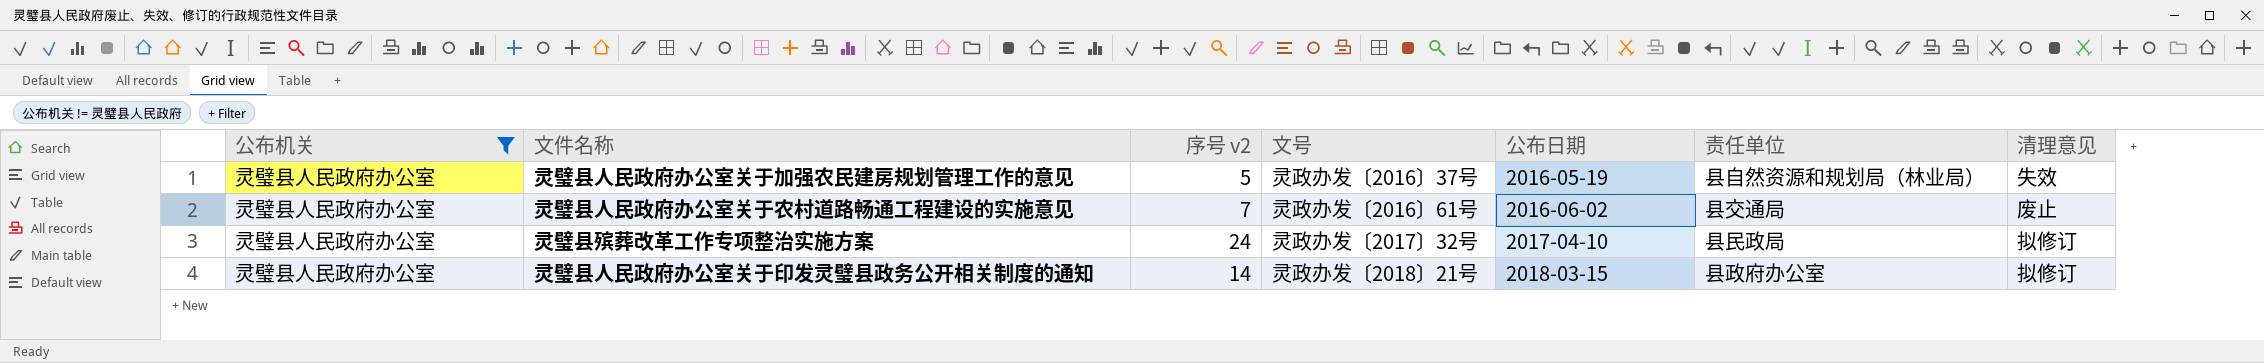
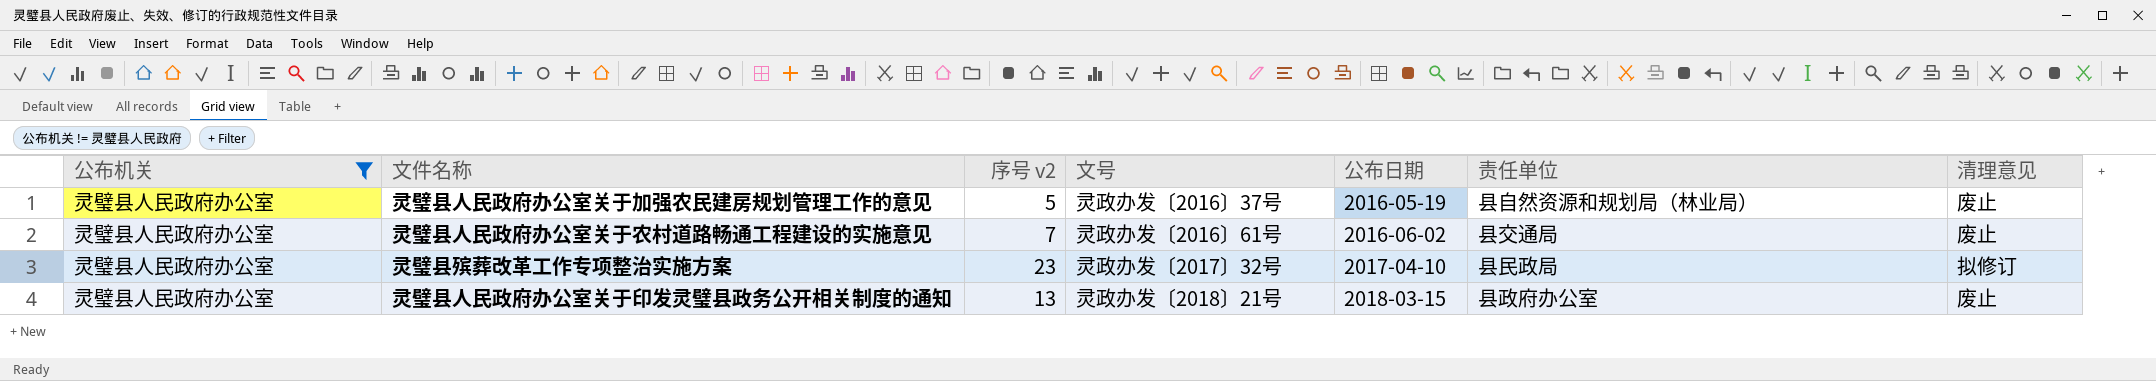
灵璧县人民政府办公室关于加强农民建房规划管理工作的意见 | 清理意见: 失效 -> 废止
灵璧县殡葬改革工作专项整治实施方案 | 序号 v2: 24 -> 23
灵璧县人民政府办公室关于印发灵璧县政务公开相关制度的通知 | 序号 v2: 14 -> 13
灵璧县人民政府办公室关于印发灵璧县政务公开相关制度的通知 | 清理意见: 拟修订 -> 废止

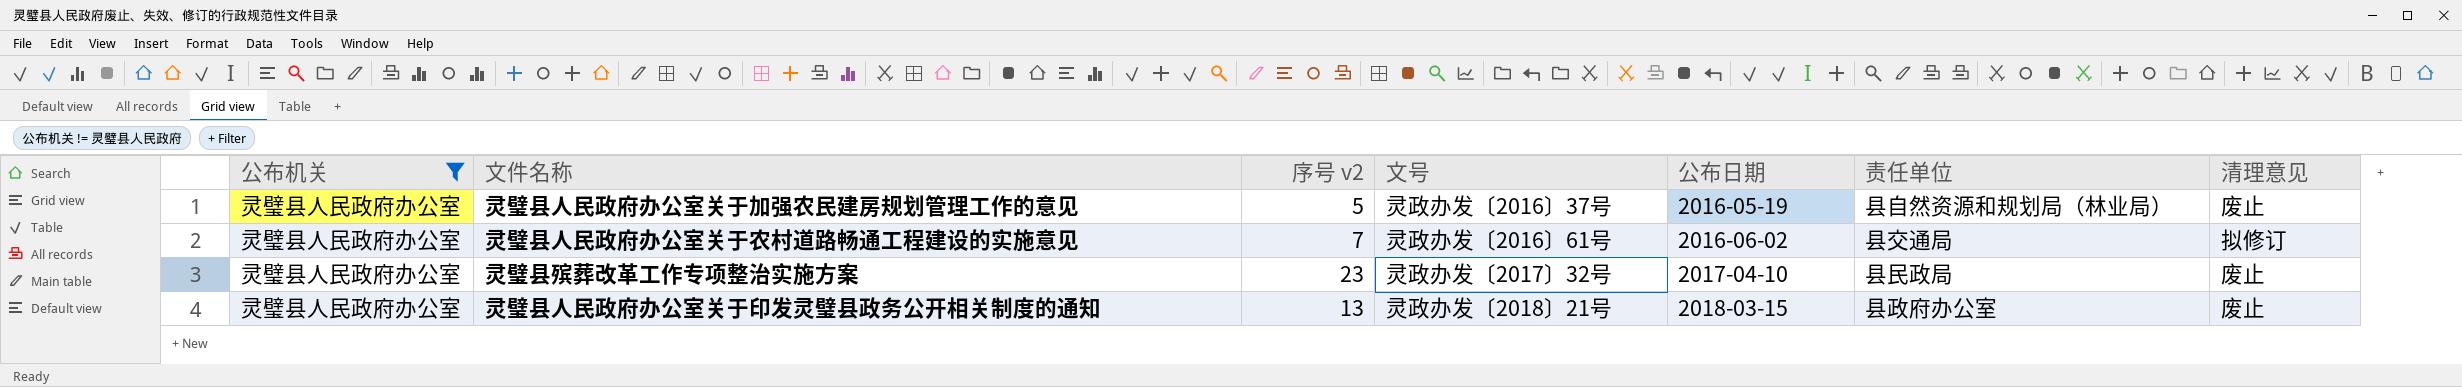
灵璧县人民政府办公室关于农村道路畅通工程建设的实施意见 | 清理意见: 废止 -> 拟修订
灵璧县殡葬改革工作专项整治实施方案 | 清理意见: 拟修订 -> 废止

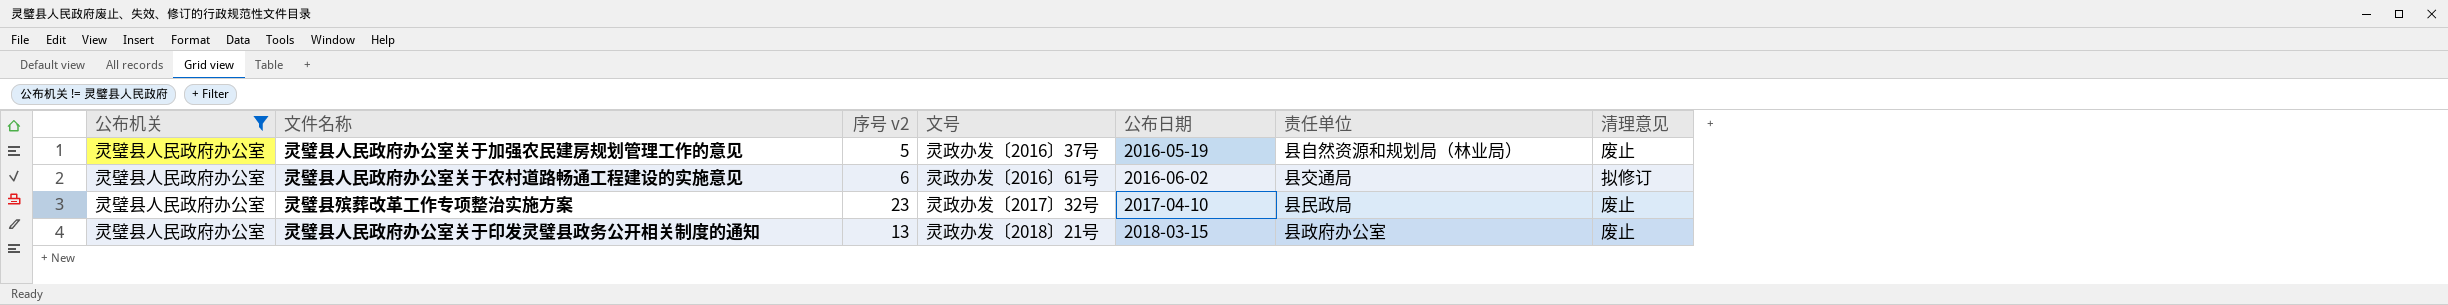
灵璧县人民政府办公室关于农村道路畅通工程建设的实施意见 | 序号 v2: 7 -> 6

